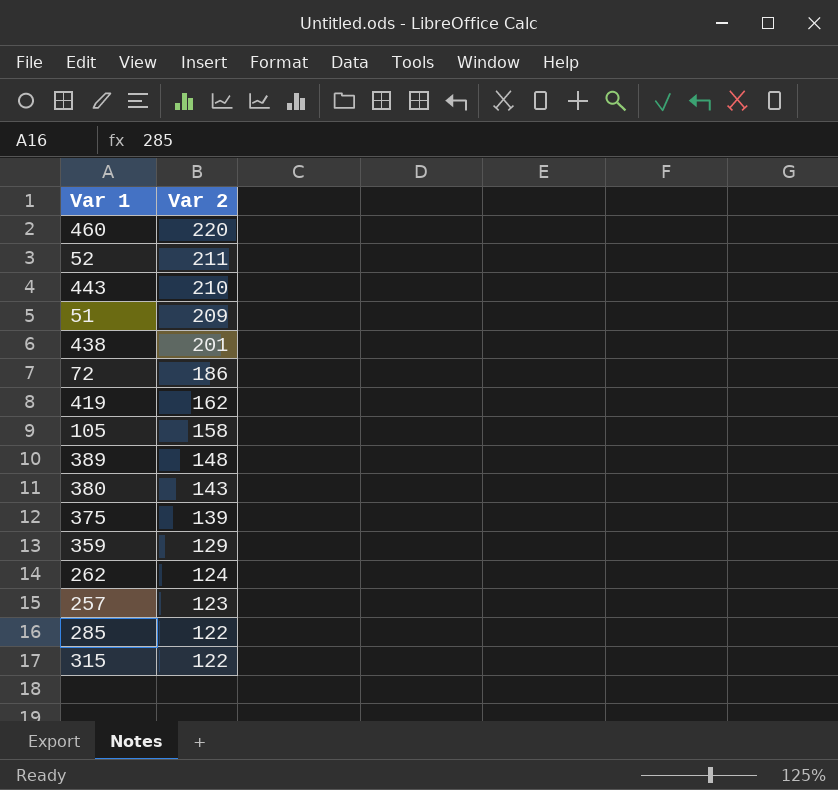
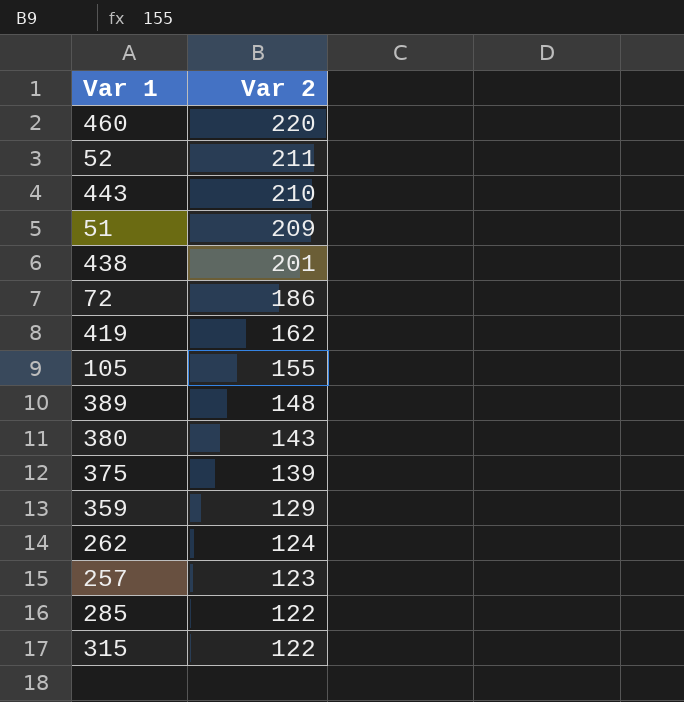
105 | Var 2: 158 -> 155

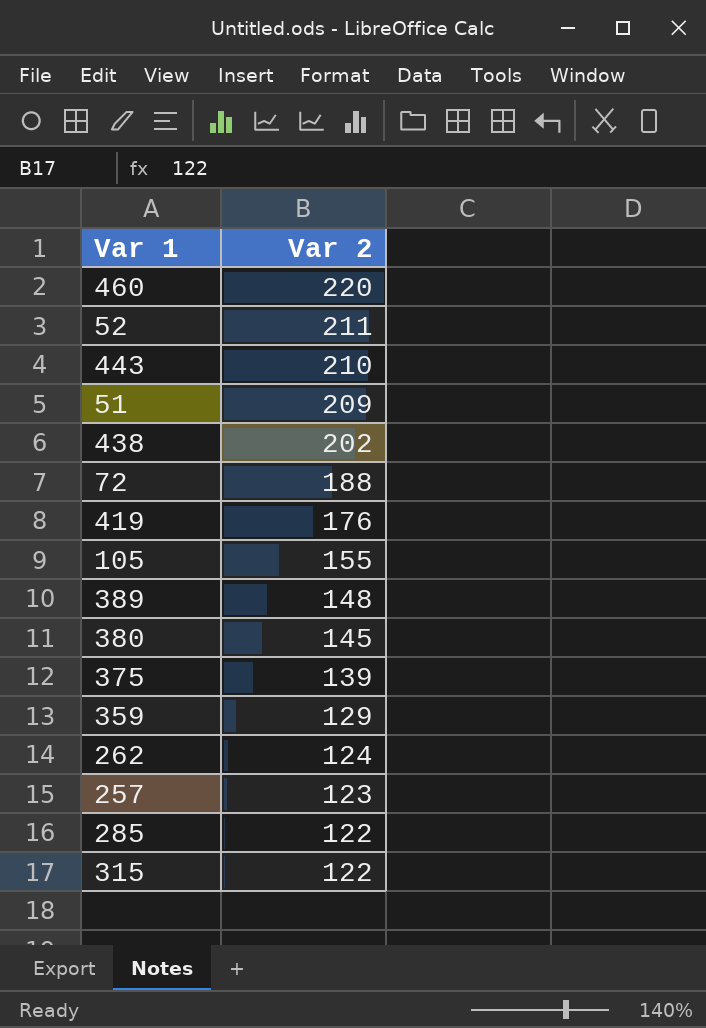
438 | Var 2: 201 -> 202
72 | Var 2: 186 -> 188
419 | Var 2: 162 -> 176
380 | Var 2: 143 -> 145

